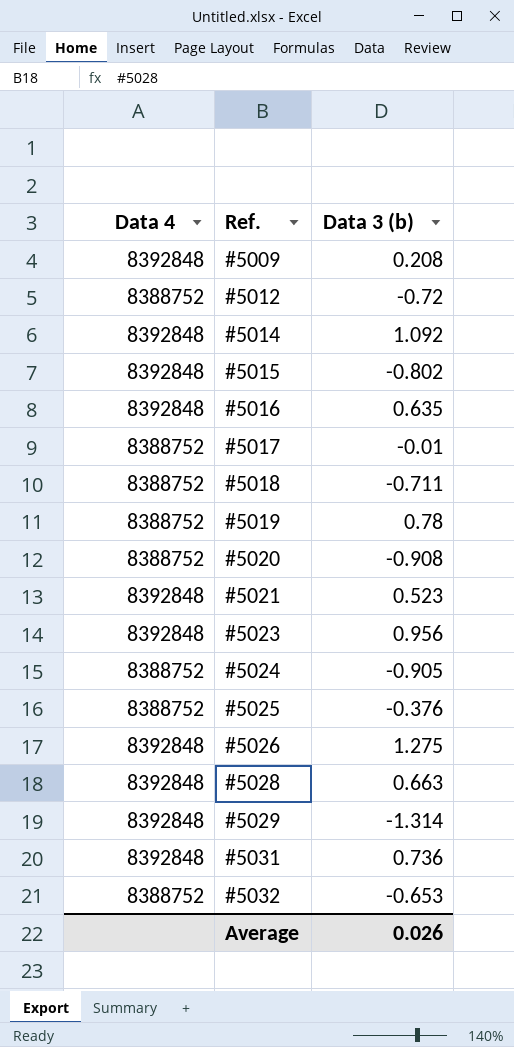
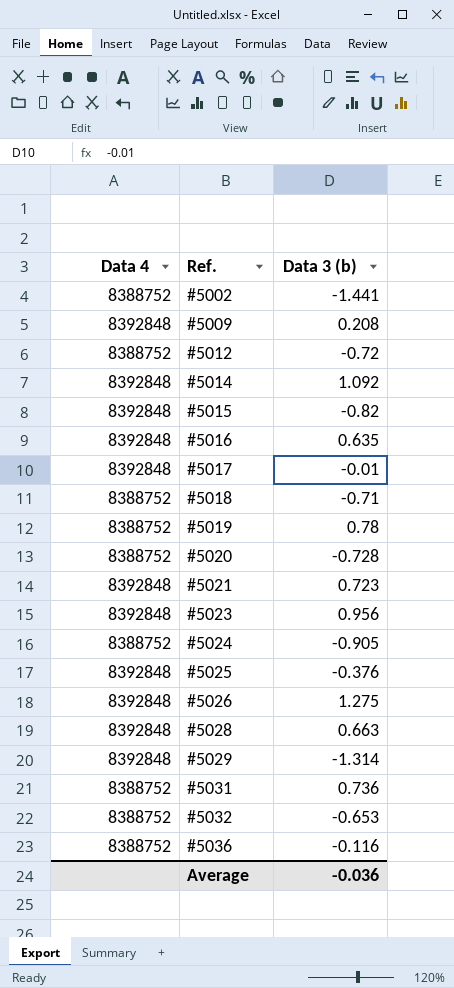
row #5002: none -> 8388752 | -1.441
#5015 | Data 3 (b): -0.802 -> -0.82
#5017 | Data 4: 8388752 -> 8392848
#5018 | Data 3 (b): -0.711 -> -0.71
#5020 | Data 3 (b): -0.908 -> -0.728
#5021 | Data 3 (b): 0.523 -> 0.723
#5025 | Data 4: 8388752 -> 8392848
#5031 | Data 4: 8392848 -> 8388752
row #5036: none -> 8388752 | -0.116
Average | Data 3 (b): 0.026 -> -0.036

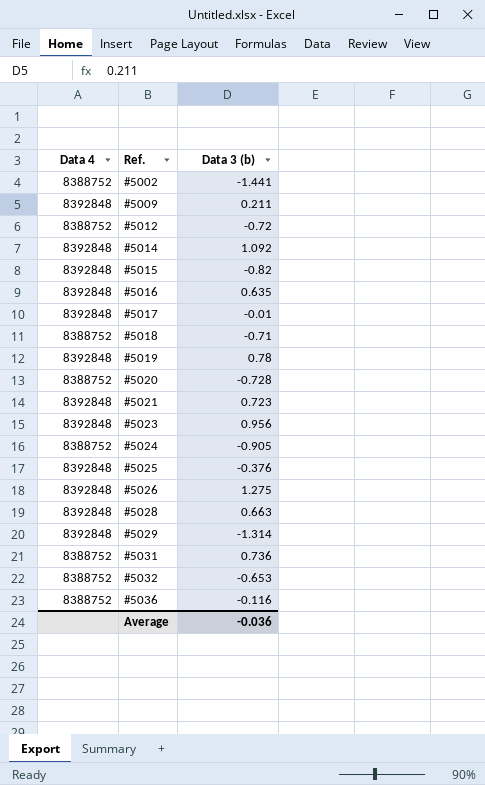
#5009 | Data 3 (b): 0.208 -> 0.211
#5019 | Data 4: 8388752 -> 8392848

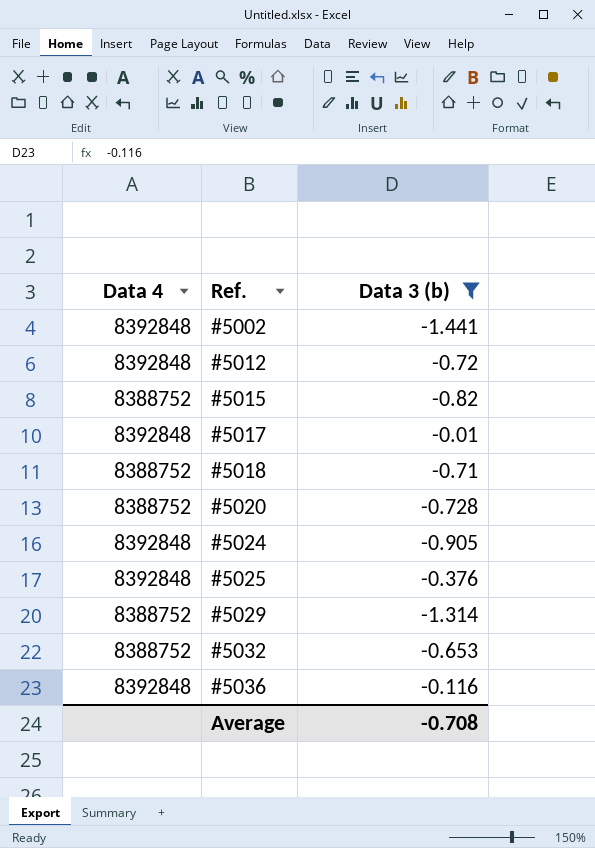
filter: none -> Data 3 (b) <= -0.01
#5002 | Data 4: 8388752 -> 8392848
#5012 | Data 4: 8388752 -> 8392848
#5015 | Data 4: 8392848 -> 8388752
#5024 | Data 4: 8388752 -> 8392848
#5029 | Data 4: 8392848 -> 8388752
#5036 | Data 4: 8388752 -> 8392848
Average | Data 3 (b): -0.036 -> -0.708

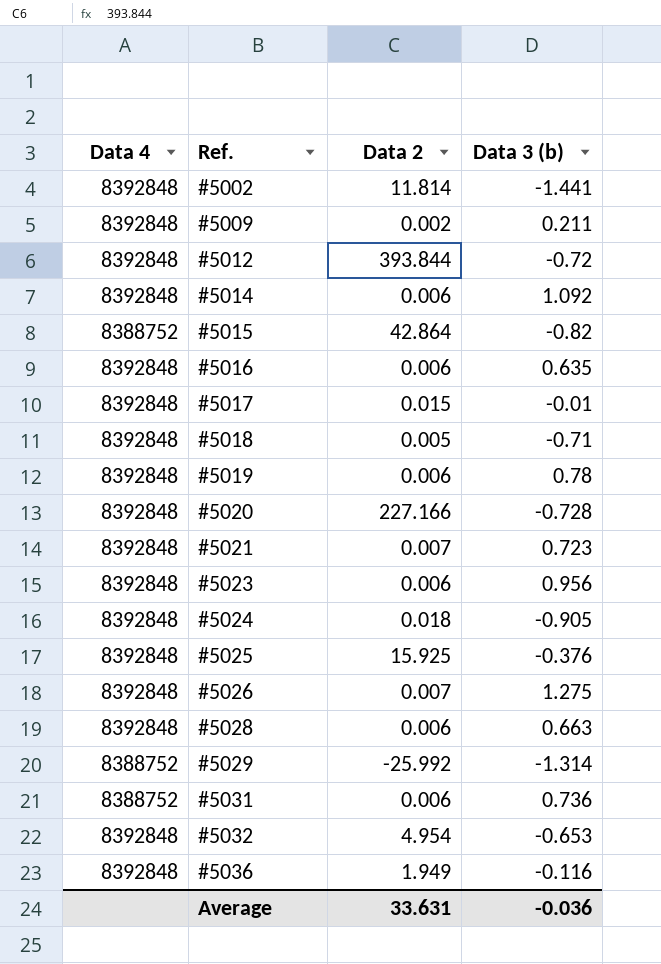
filter: Data 3 (b) <= -0.01 -> none
column Data 2 | position: none -> 3
#5018 | Data 4: 8388752 -> 8392848
#5020 | Data 4: 8388752 -> 8392848
#5032 | Data 4: 8388752 -> 8392848
Average | Data 3 (b): -0.708 -> -0.036

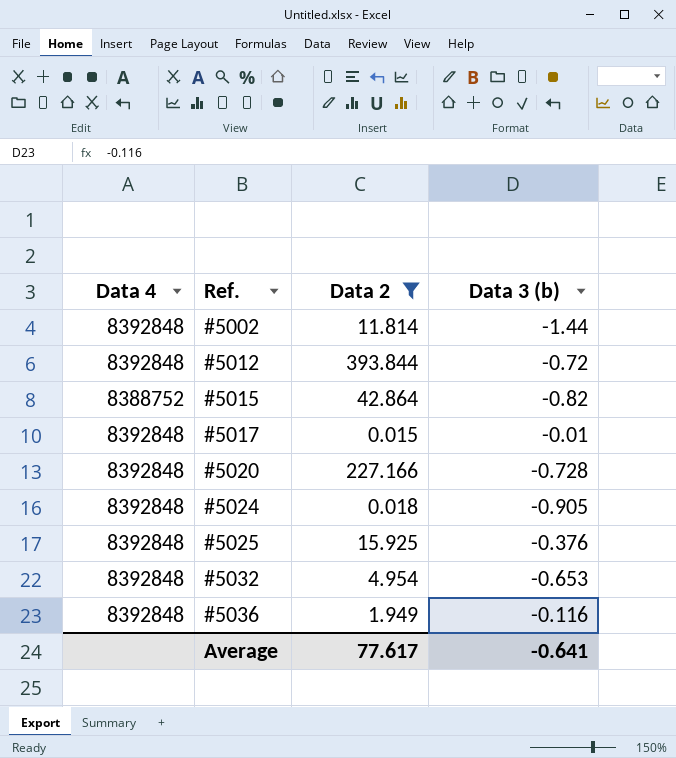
filter: none -> Data 2 >= 0.015
#5002 | Data 3 (b): -1.441 -> -1.44
Average | Data 2: 33.631 -> 77.617
Average | Data 3 (b): -0.036 -> -0.641

